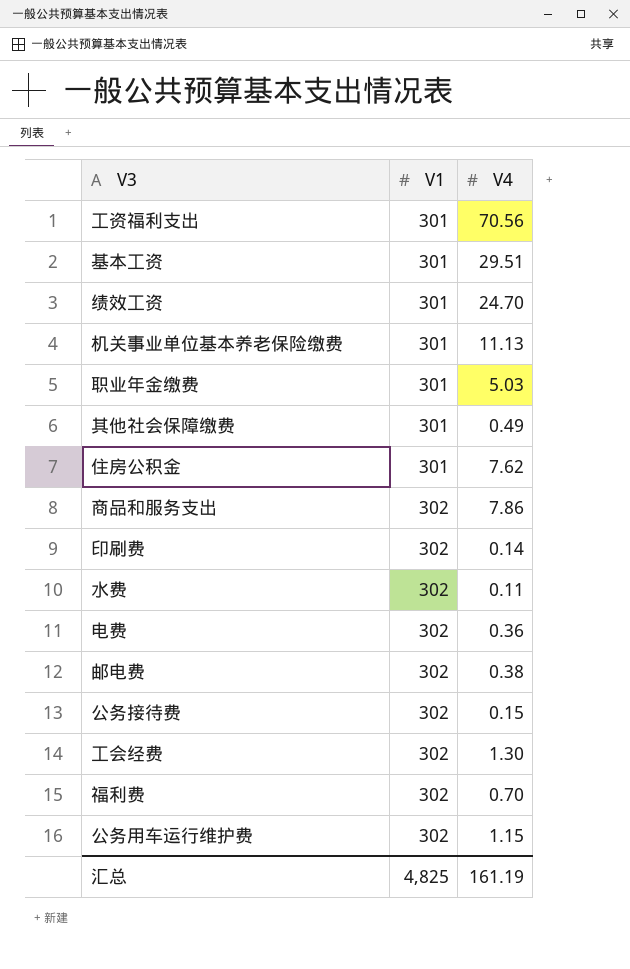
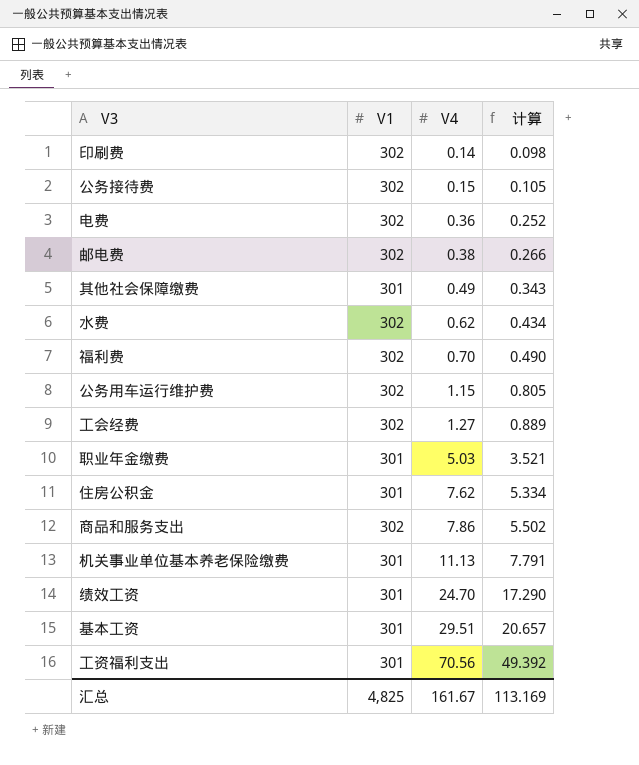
row order: V1 ascending -> V4 ascending
column 计算 | formula: none -> [V4] * 0.7
水费 | V4: 0.11 -> 0.62
工会经费 | V4: 1.30 -> 1.27
汇总 | V4: 161.19 -> 161.67

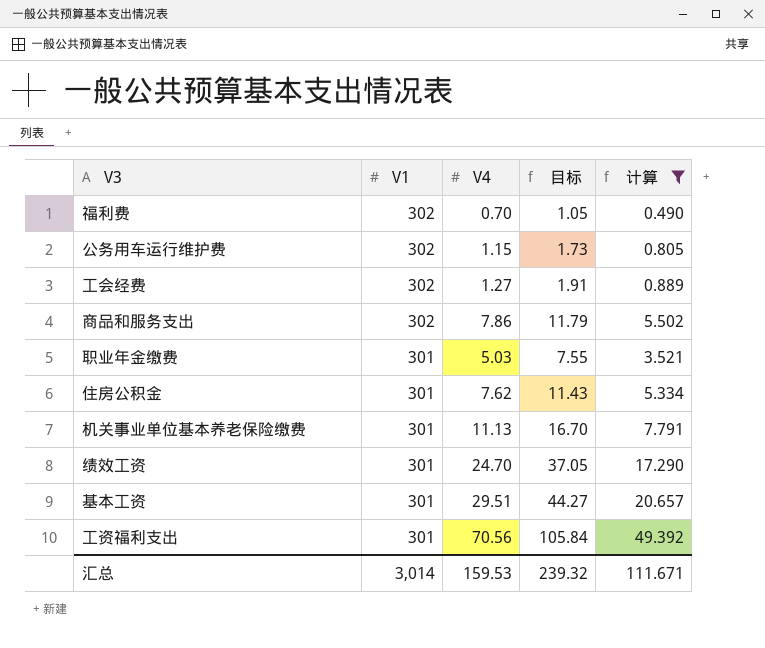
filter: none -> 计算 >= 0.490
row order: V4 ascending -> V1 descending
column 目标 | formula: none -> [V4] * 1.5
汇总 | V1: 4,825 -> 3,014
汇总 | V4: 161.67 -> 159.53
汇总 | 计算: 113.169 -> 111.671

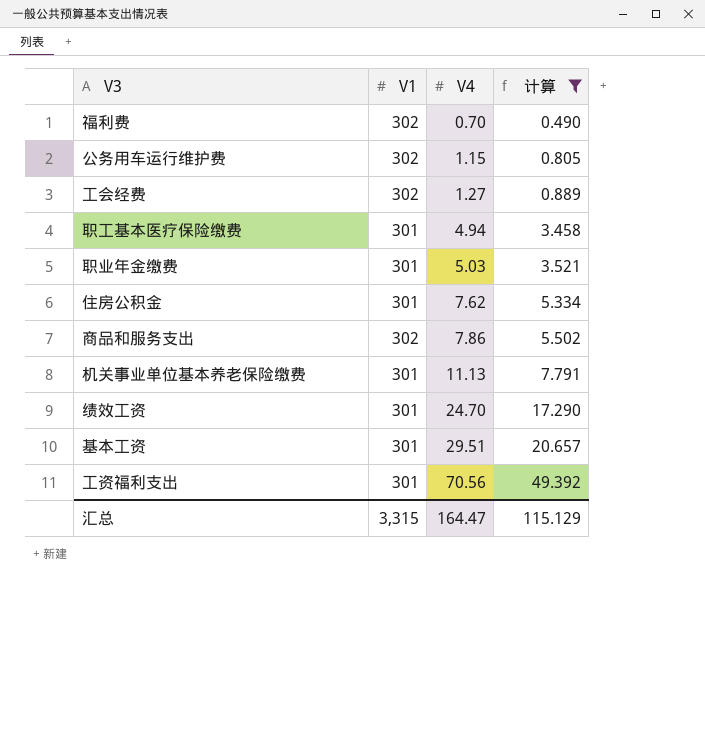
row order: V1 descending -> V4 ascending
column 目标 | formula: [V4] * 1.5 -> none
row 职工基本医疗保险缴费: none -> 301 | 4.94 | 3.458
汇总 | V1: 3,014 -> 3,315
汇总 | V4: 159.53 -> 164.47
汇总 | 计算: 111.671 -> 115.129

